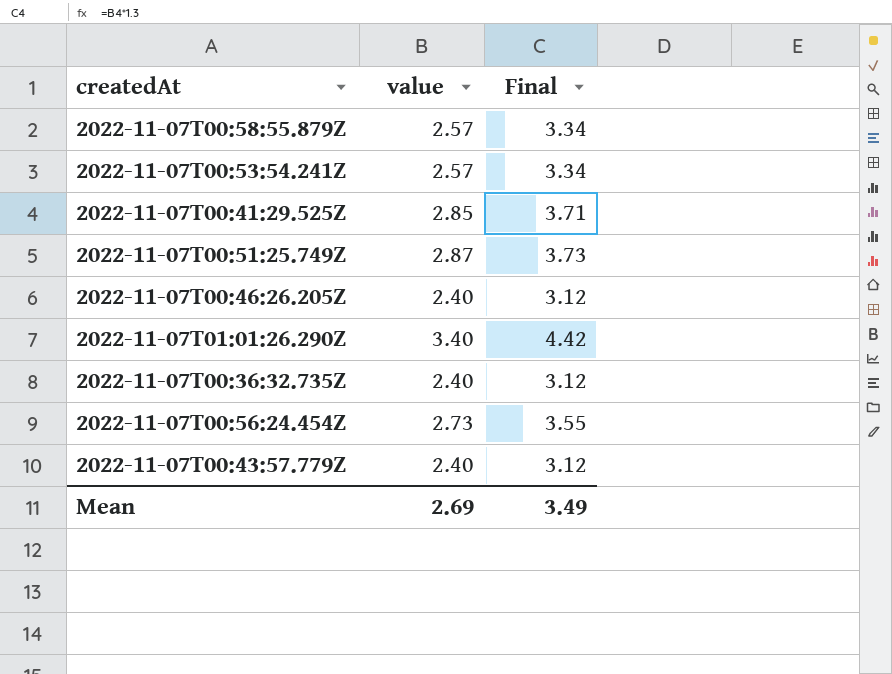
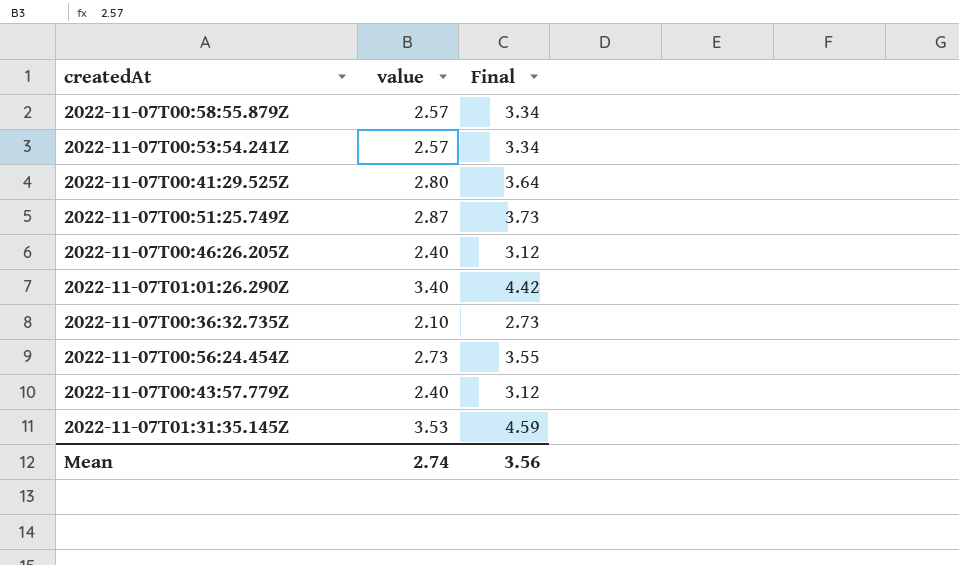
2022-11-07T00:41:29.525Z | value: 2.85 -> 2.80
2022-11-07T00:41:29.525Z | Final: 3.71 -> 3.64
2022-11-07T00:36:32.735Z | value: 2.40 -> 2.10
2022-11-07T00:36:32.735Z | Final: 3.12 -> 2.73
row 2022-11-07T01:31:35.145Z: none -> 3.53 | 4.59
Mean | value: 2.69 -> 2.74
Mean | Final: 3.49 -> 3.56

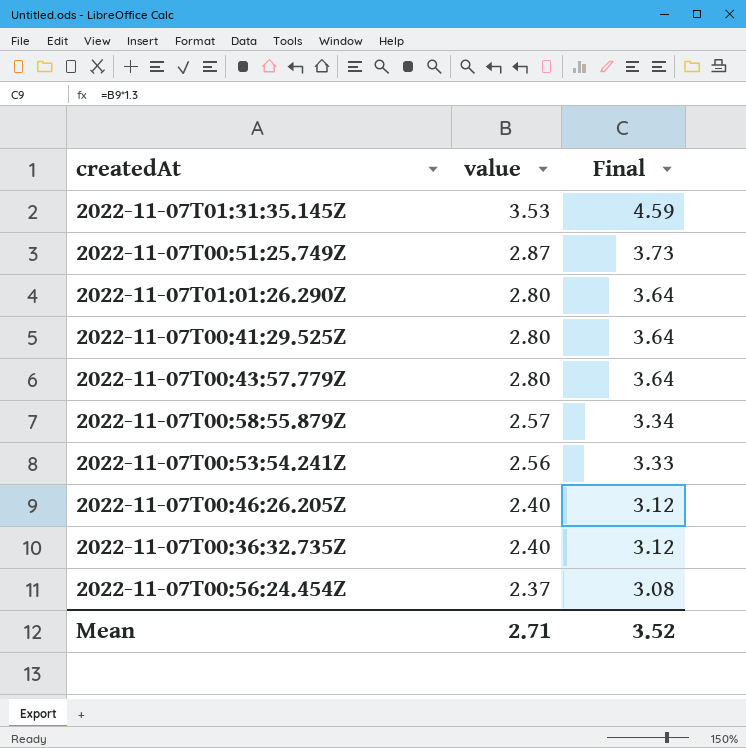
row order: none -> value descending
2022-11-07T01:01:26.290Z | value: 3.40 -> 2.80
2022-11-07T01:01:26.290Z | Final: 4.42 -> 3.64
2022-11-07T00:43:57.779Z | value: 2.40 -> 2.80
2022-11-07T00:43:57.779Z | Final: 3.12 -> 3.64
2022-11-07T00:53:54.241Z | value: 2.57 -> 2.56
2022-11-07T00:53:54.241Z | Final: 3.34 -> 3.33
2022-11-07T00:36:32.735Z | value: 2.10 -> 2.40
2022-11-07T00:36:32.735Z | Final: 2.73 -> 3.12
2022-11-07T00:56:24.454Z | value: 2.73 -> 2.37
2022-11-07T00:56:24.454Z | Final: 3.55 -> 3.08
Mean | value: 2.74 -> 2.71
Mean | Final: 3.56 -> 3.52

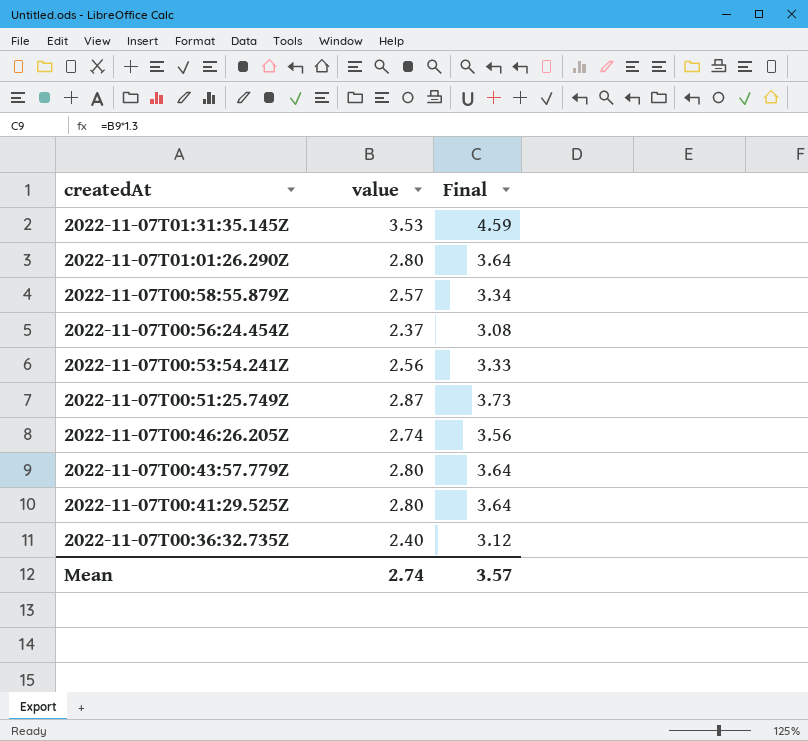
row order: value descending -> createdAt descending
2022-11-07T00:46:26.205Z | value: 2.40 -> 2.74
2022-11-07T00:46:26.205Z | Final: 3.12 -> 3.56
Mean | value: 2.71 -> 2.74
Mean | Final: 3.52 -> 3.57

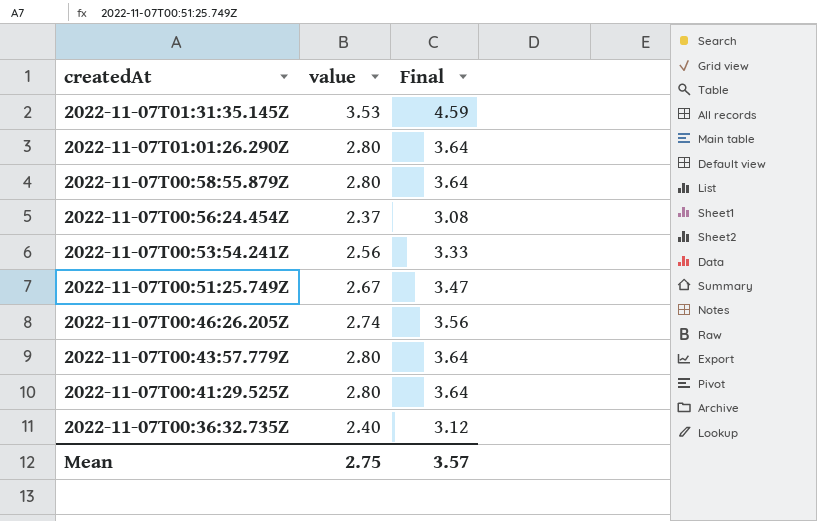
2022-11-07T00:58:55.879Z | value: 2.57 -> 2.80
2022-11-07T00:58:55.879Z | Final: 3.34 -> 3.64
2022-11-07T00:51:25.749Z | value: 2.87 -> 2.67
2022-11-07T00:51:25.749Z | Final: 3.73 -> 3.47
Mean | value: 2.74 -> 2.75

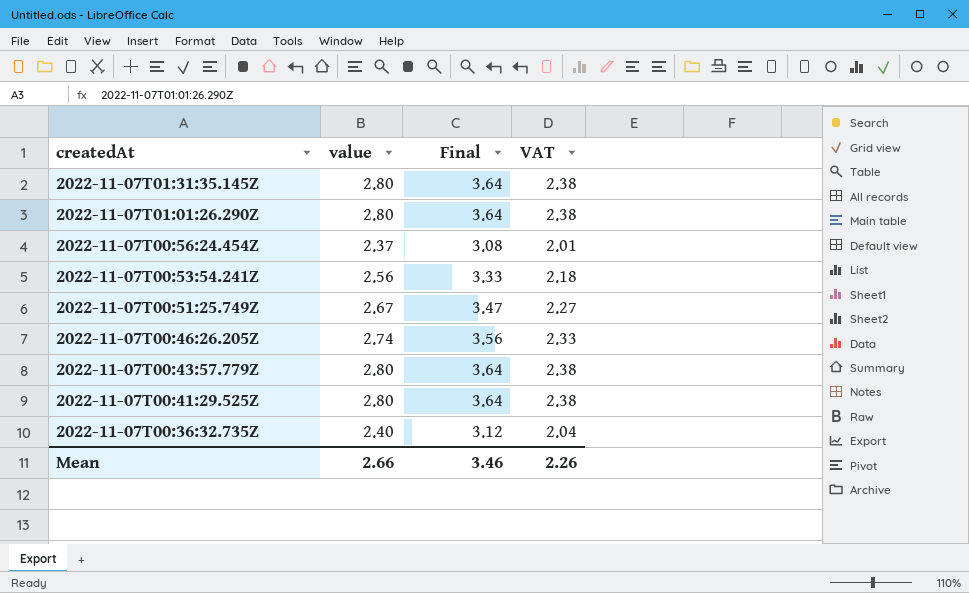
column VAT | formula: none -> [value] * 0.85
row 2022-11-07T00:58:55.879Z: 2.80 | 3.64 -> none
2022-11-07T01:31:35.145Z | value: 3.53 -> 2.80
2022-11-07T01:31:35.145Z | Final: 4.59 -> 3.64
Mean | value: 2.75 -> 2.66
Mean | Final: 3.57 -> 3.46

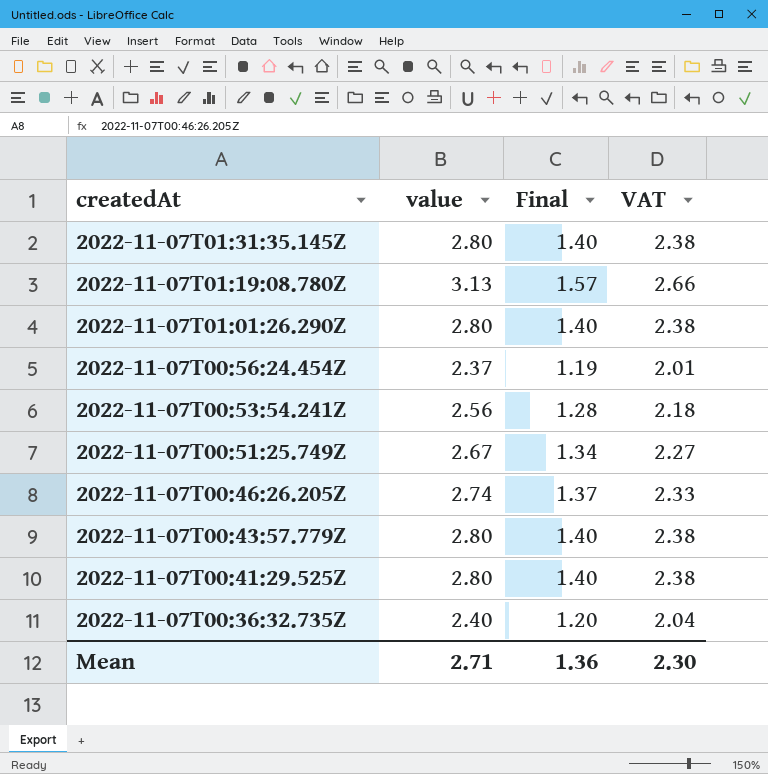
column Final | formula: [value] * 1.3 -> [value] * 0.5
row 2022-11-07T01:19:08.780Z: none -> 3.13 | 1.57 | 2.66
Mean | value: 2.66 -> 2.71
Mean | Final: 3.46 -> 1.36
Mean | VAT: 2.26 -> 2.30

